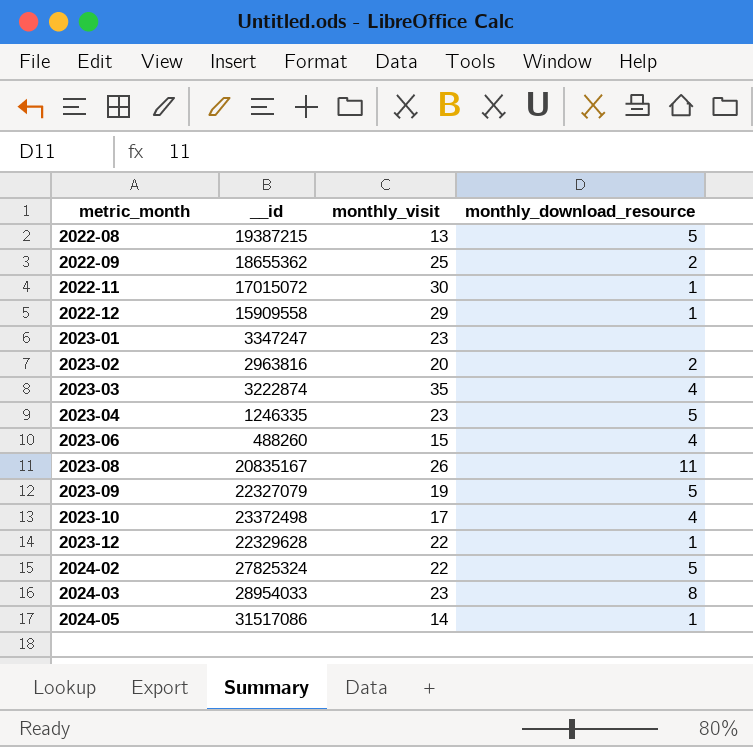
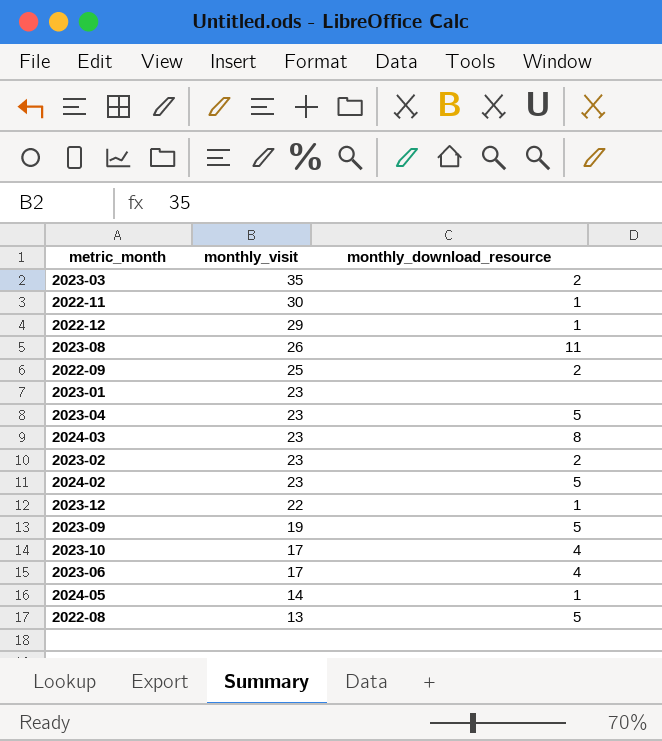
row order: metric_month ascending -> monthly_visit descending
column __id | position: 2 -> none
2023-03 | monthly_download_resource: 4 -> 2
2023-02 | monthly_visit: 20 -> 23
2024-02 | monthly_visit: 22 -> 23
2023-06 | monthly_visit: 15 -> 17

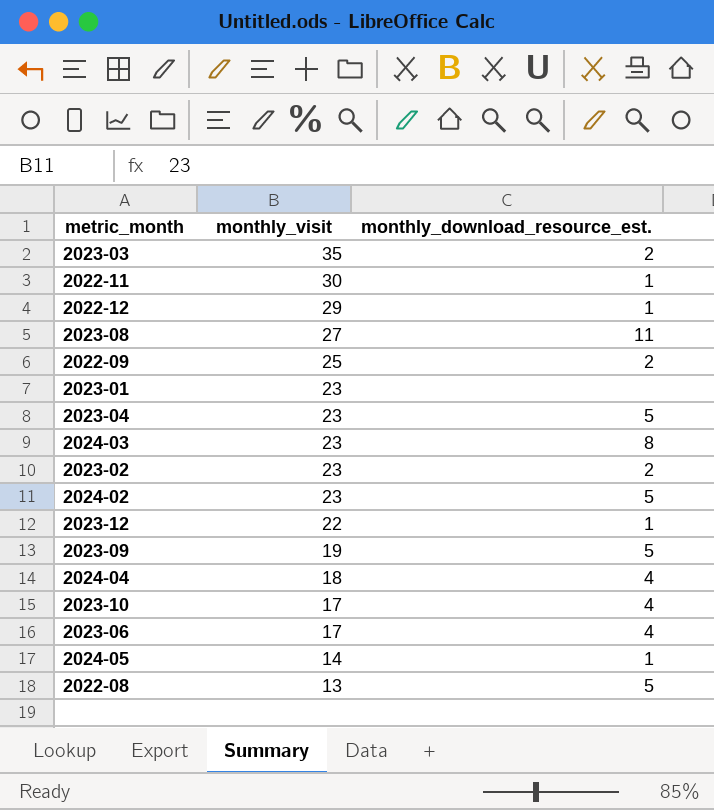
column name: monthly_download_resource -> monthly_download_resource_est.
2023-08 | monthly_visit: 26 -> 27
row 2024-04: none -> 18 | 4

